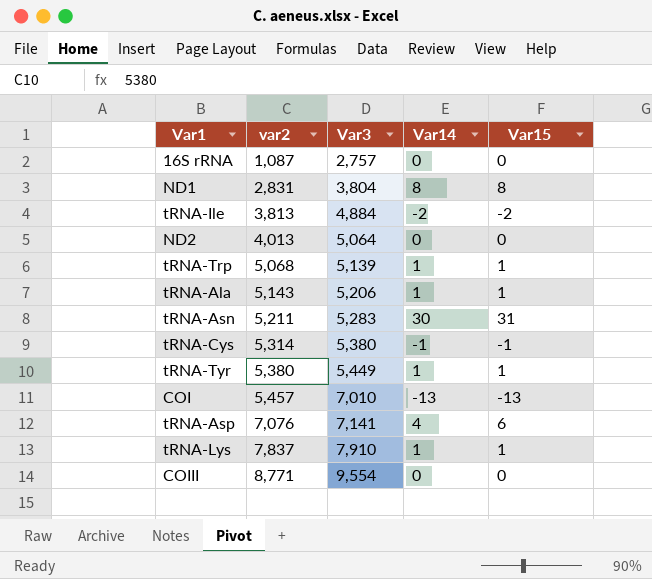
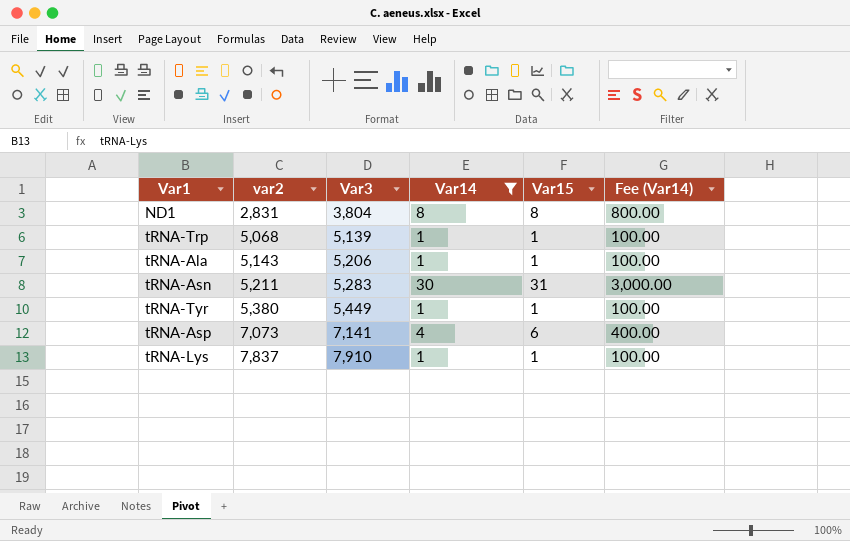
filter: none -> Var14 >= 1
column Fee (Var14) | formula: none -> [Var14] * 100
tRNA-Asp | var2: 7,076 -> 7,073

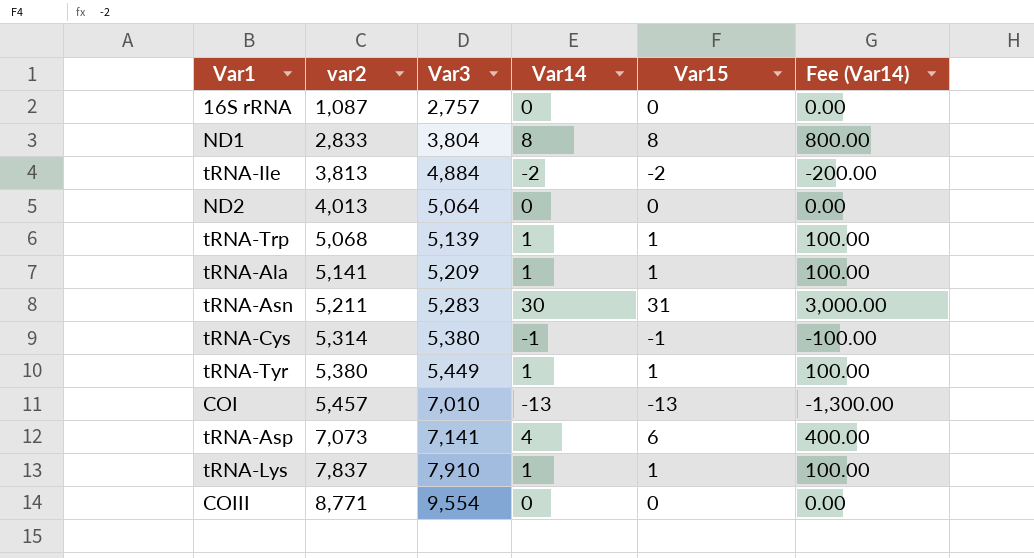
filter: Var14 >= 1 -> none
ND1 | var2: 2,831 -> 2,833
tRNA-Ala | var2: 5,143 -> 5,141
tRNA-Ala | Var3: 5,206 -> 5,209

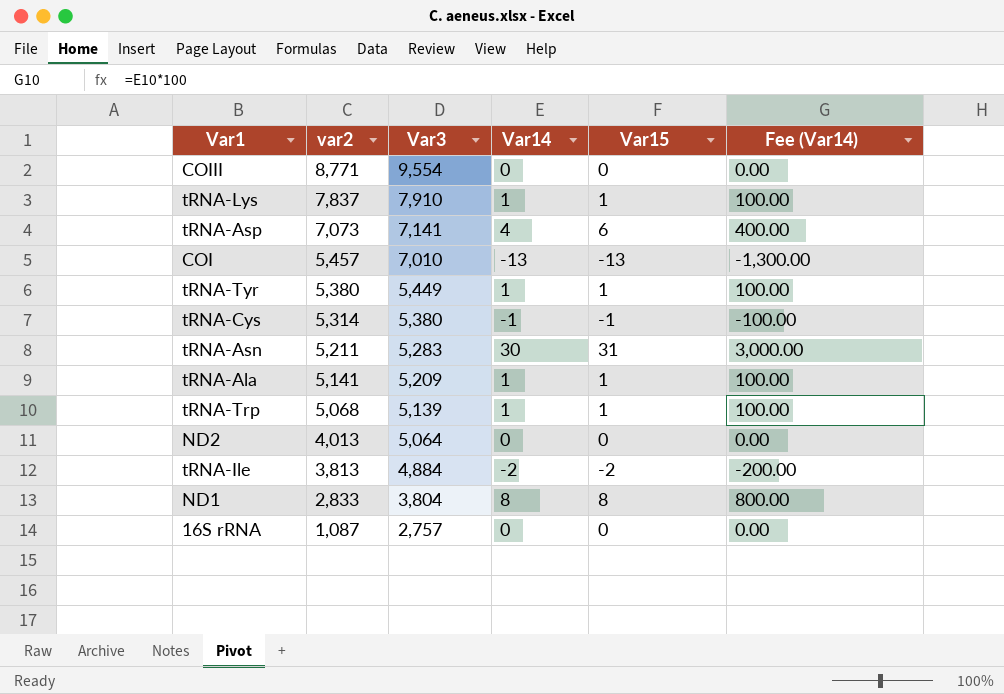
row order: var2 ascending -> var2 descending

